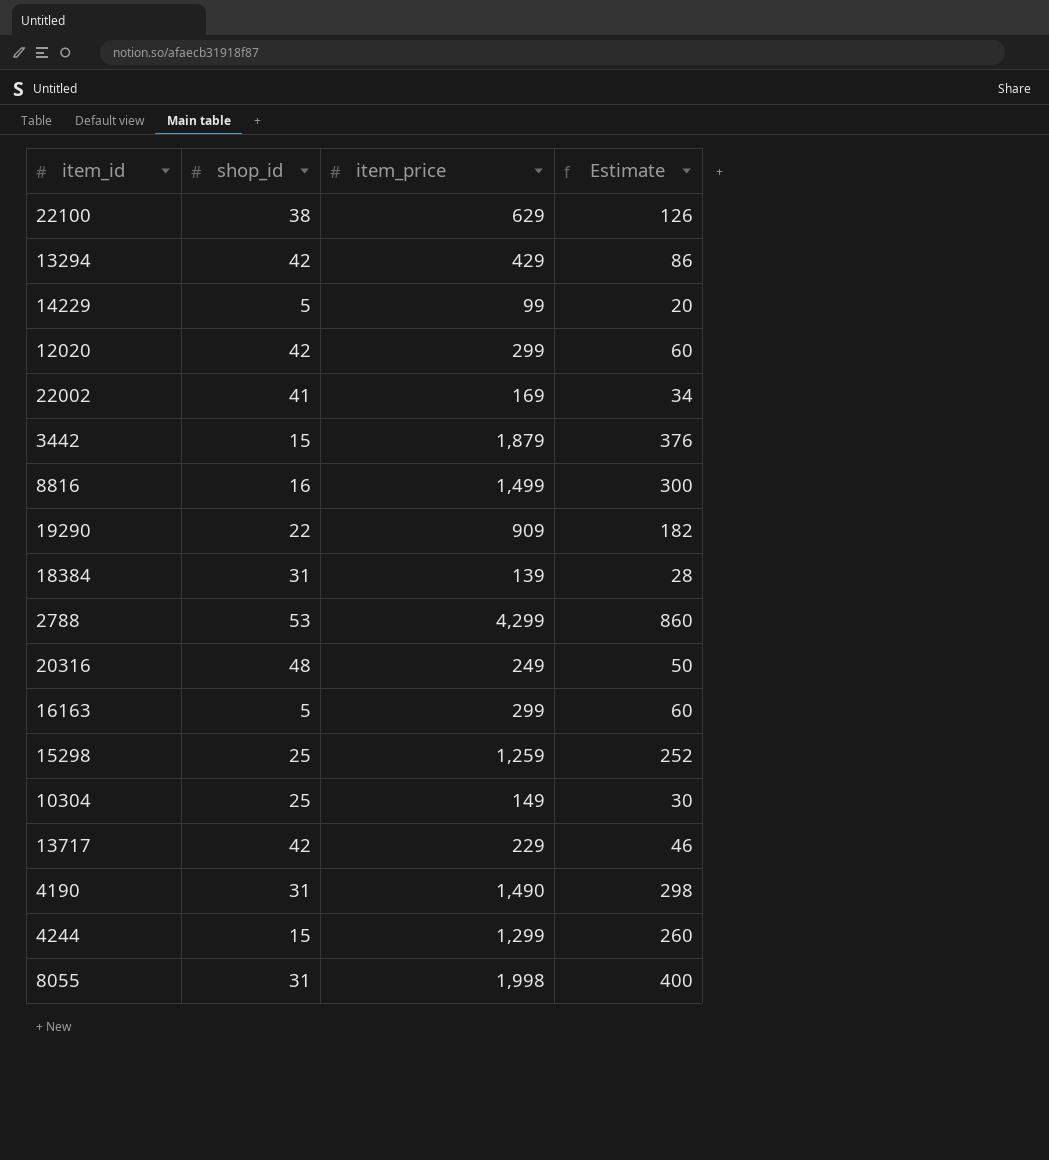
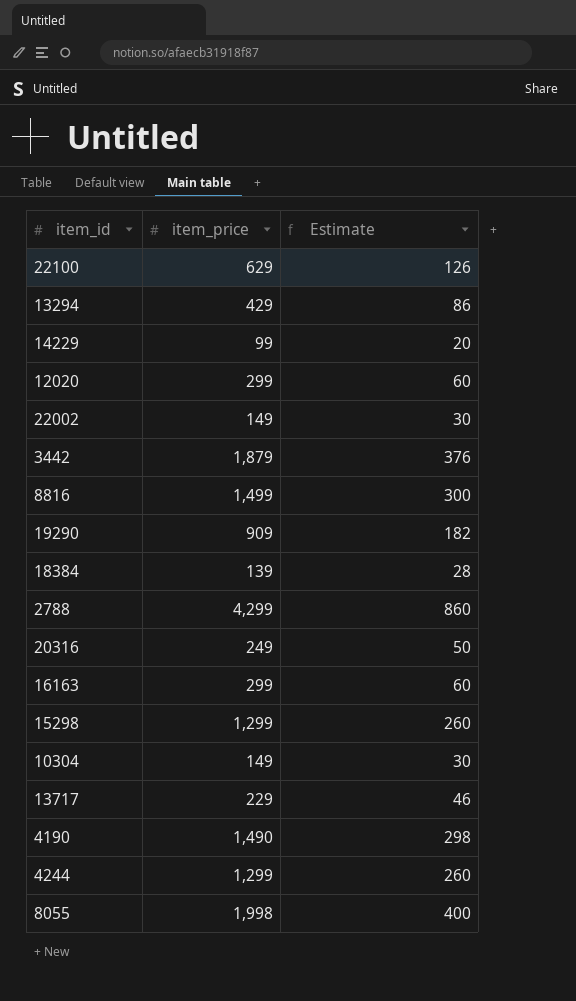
column shop_id | position: 2 -> none
22002 | item_price: 169 -> 149
22002 | Estimate: 34 -> 30
15298 | item_price: 1,259 -> 1,299
15298 | Estimate: 252 -> 260

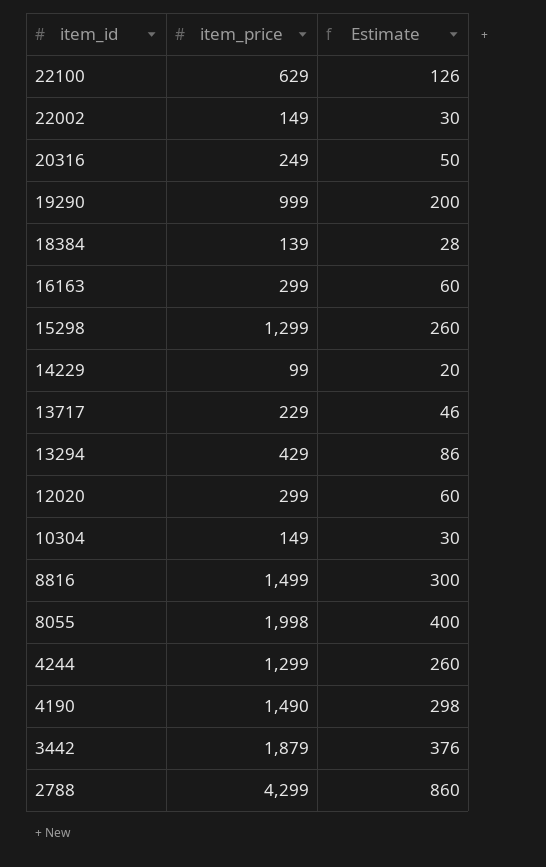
row order: none -> item_id descending
19290 | item_price: 909 -> 999
19290 | Estimate: 182 -> 200

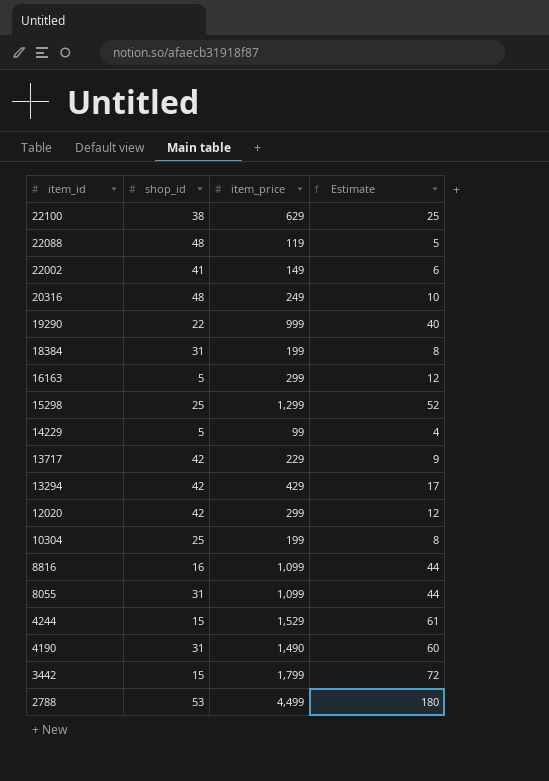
column shop_id | position: none -> 2
column Estimate | formula: [item_price] * 0.2 -> [item_price] * 0.04
row 22088: none -> 48 | 119 | 5
18384 | item_price: 139 -> 199
10304 | item_price: 149 -> 199
8816 | item_price: 1,499 -> 1,099
8055 | item_price: 1,998 -> 1,099
4244 | item_price: 1,299 -> 1,529
3442 | item_price: 1,879 -> 1,799
2788 | item_price: 4,299 -> 4,499

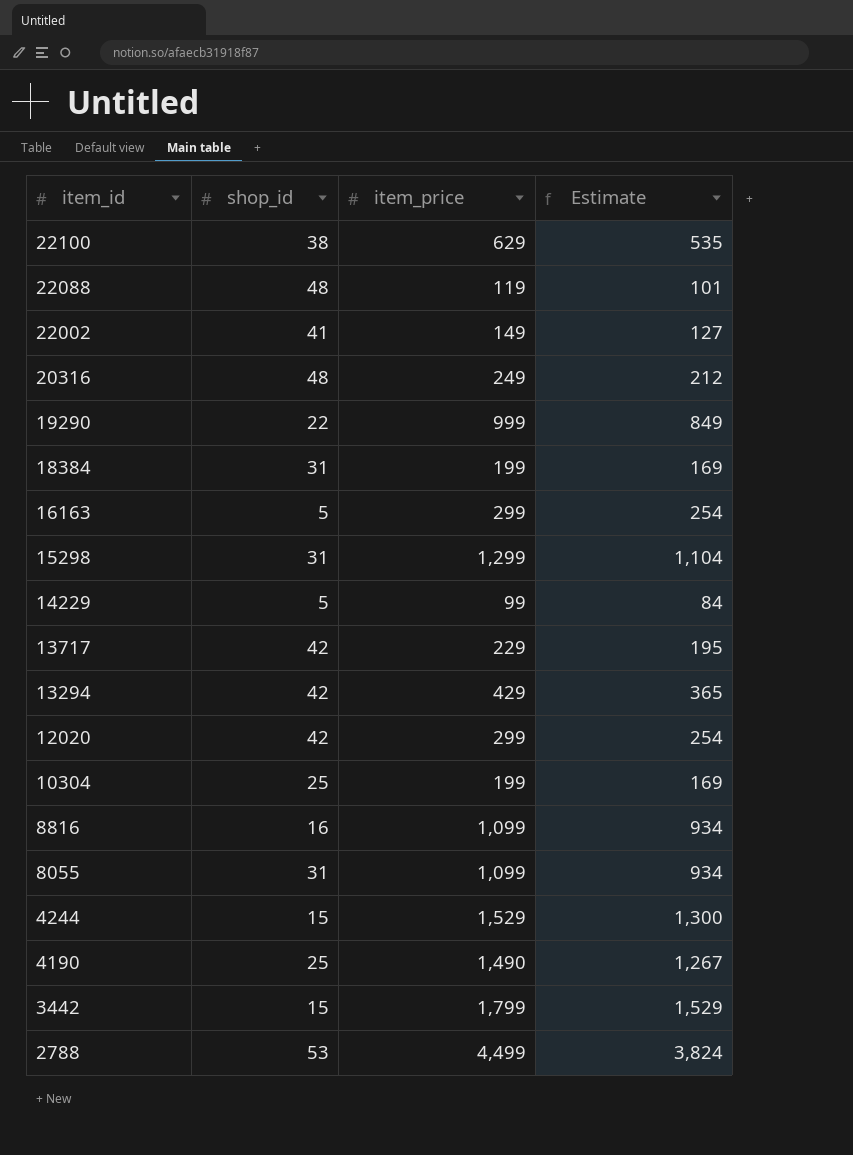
column Estimate | formula: [item_price] * 0.04 -> [item_price] * 0.85
15298 | shop_id: 25 -> 31
4190 | shop_id: 31 -> 25

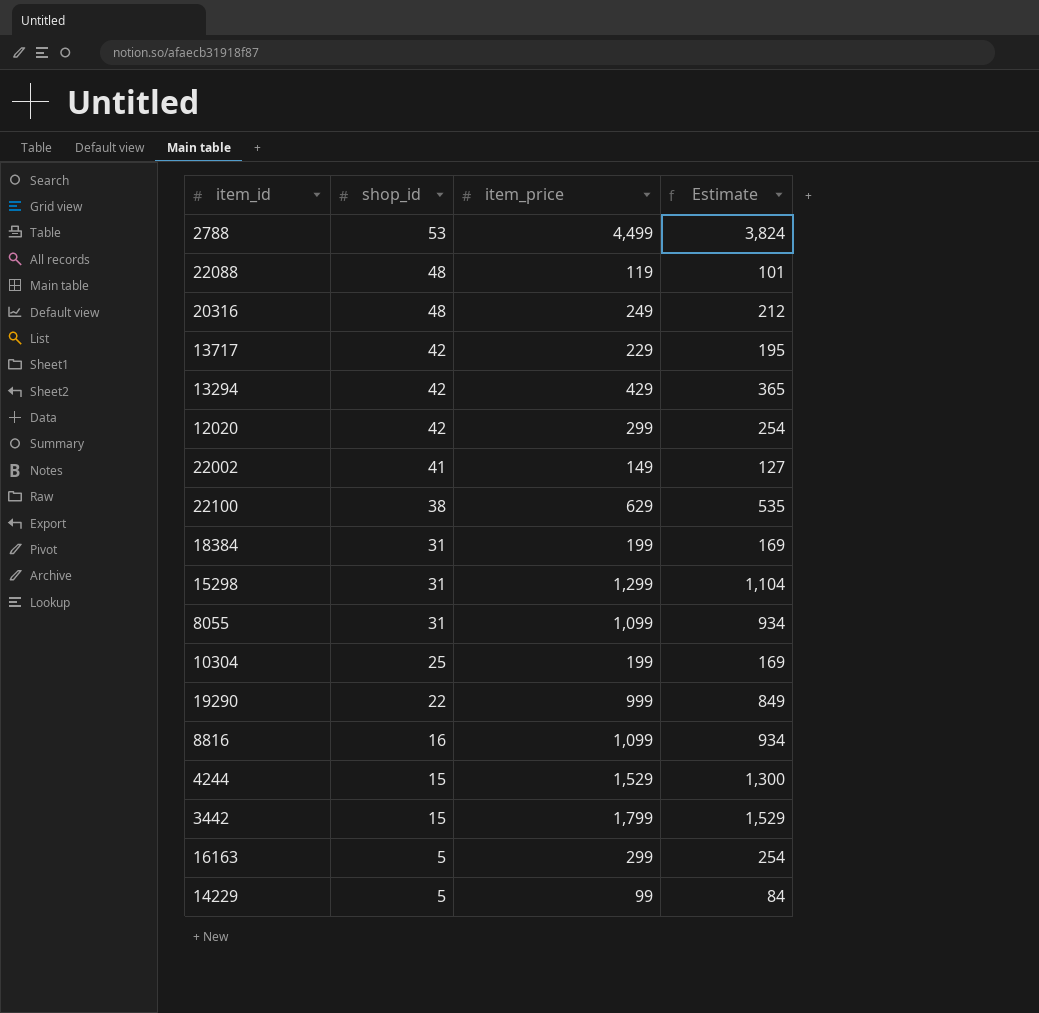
row order: item_id descending -> shop_id descending
row 4190: 25 | 1,490 | 1,267 -> none

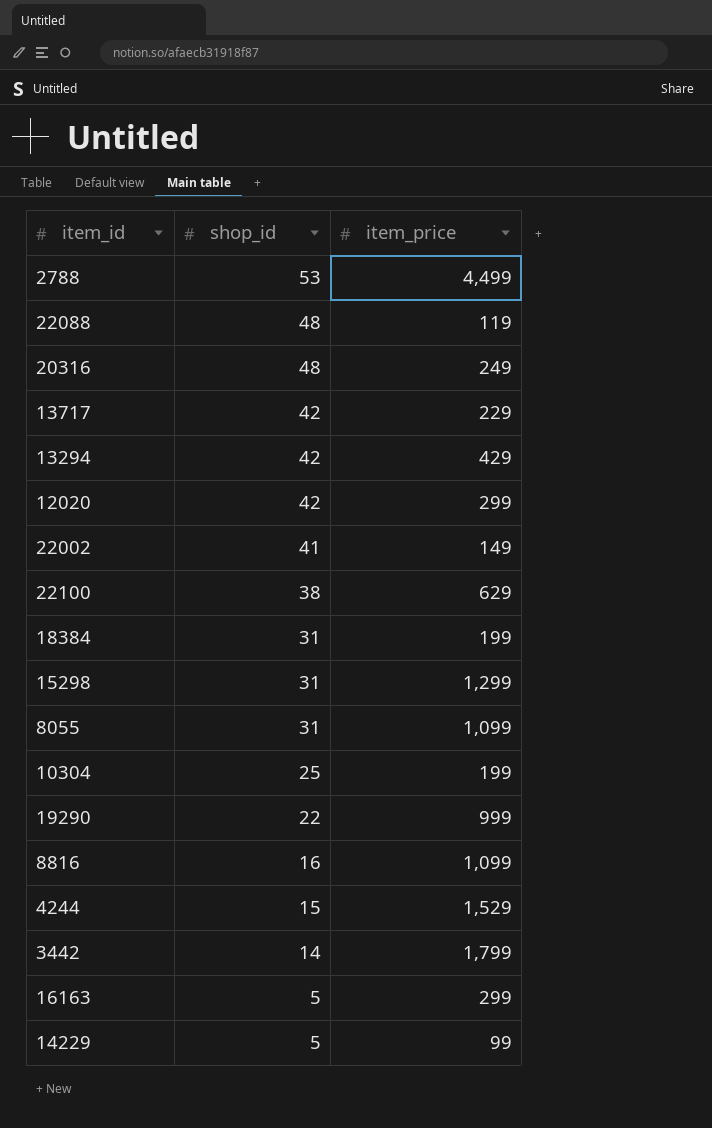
column Estimate | formula: [item_price] * 0.85 -> none
3442 | shop_id: 15 -> 14

